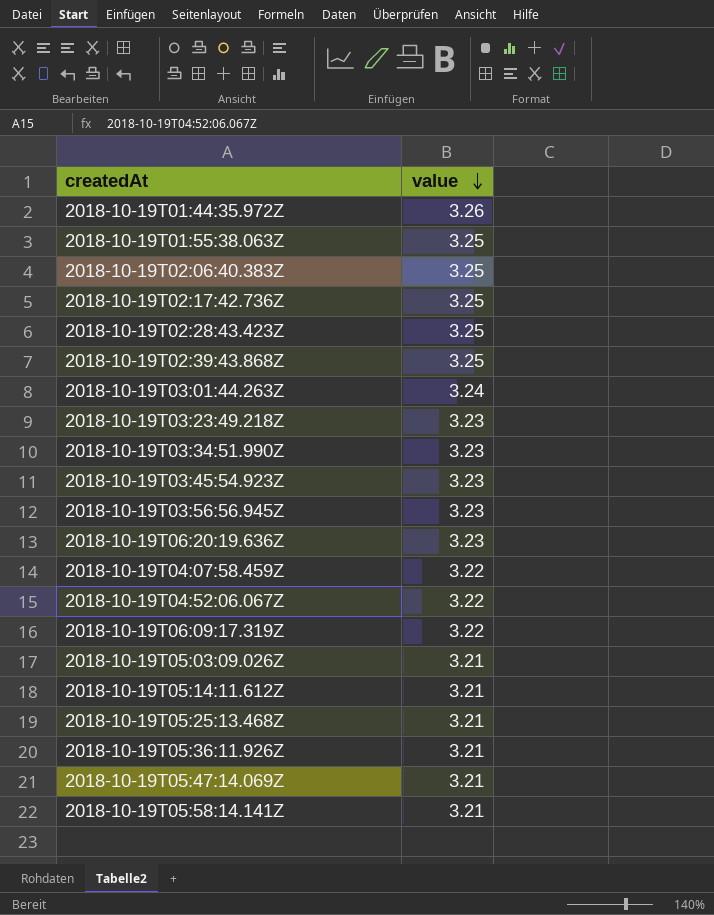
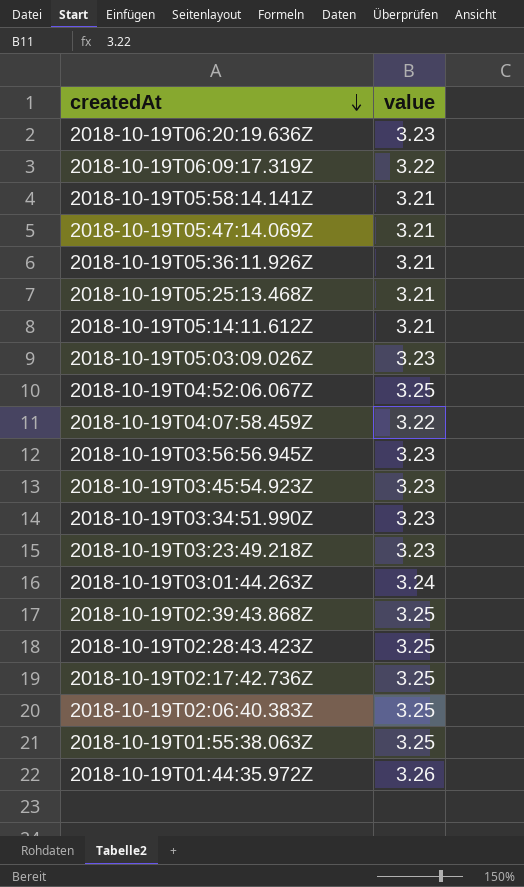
row order: value descending -> createdAt descending
2018-10-19T05:03:09.026Z | value: 3.21 -> 3.23
2018-10-19T04:52:06.067Z | value: 3.22 -> 3.25

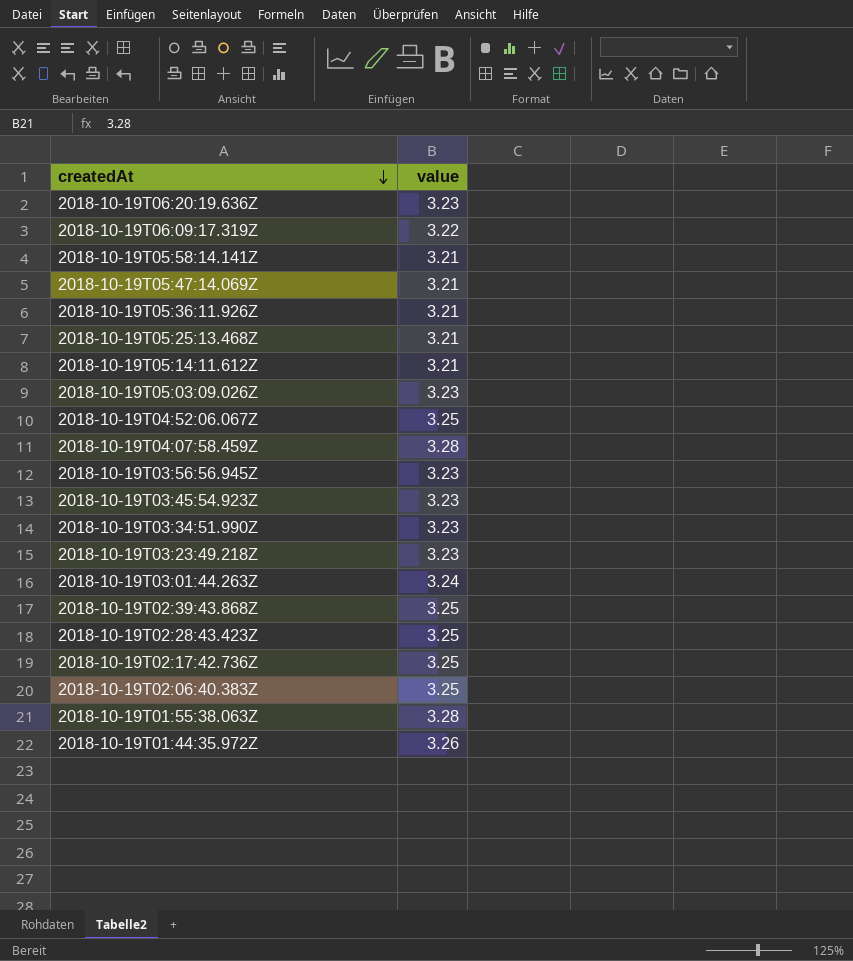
2018-10-19T04:07:58.459Z | value: 3.22 -> 3.28
2018-10-19T01:55:38.063Z | value: 3.25 -> 3.28

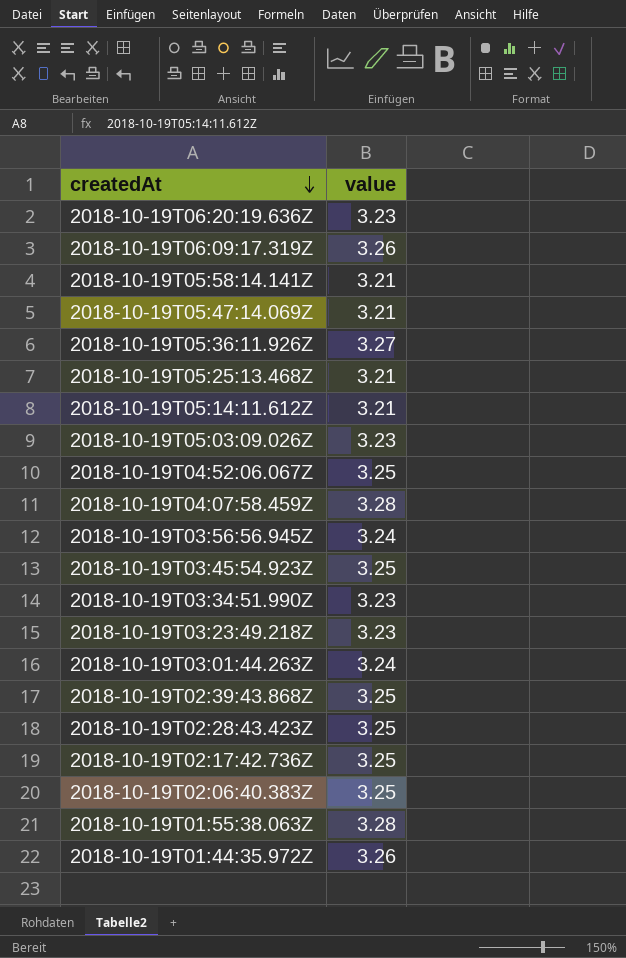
2018-10-19T06:09:17.319Z | value: 3.22 -> 3.26
2018-10-19T05:36:11.926Z | value: 3.21 -> 3.27
2018-10-19T03:56:56.945Z | value: 3.23 -> 3.24
2018-10-19T03:45:54.923Z | value: 3.23 -> 3.25

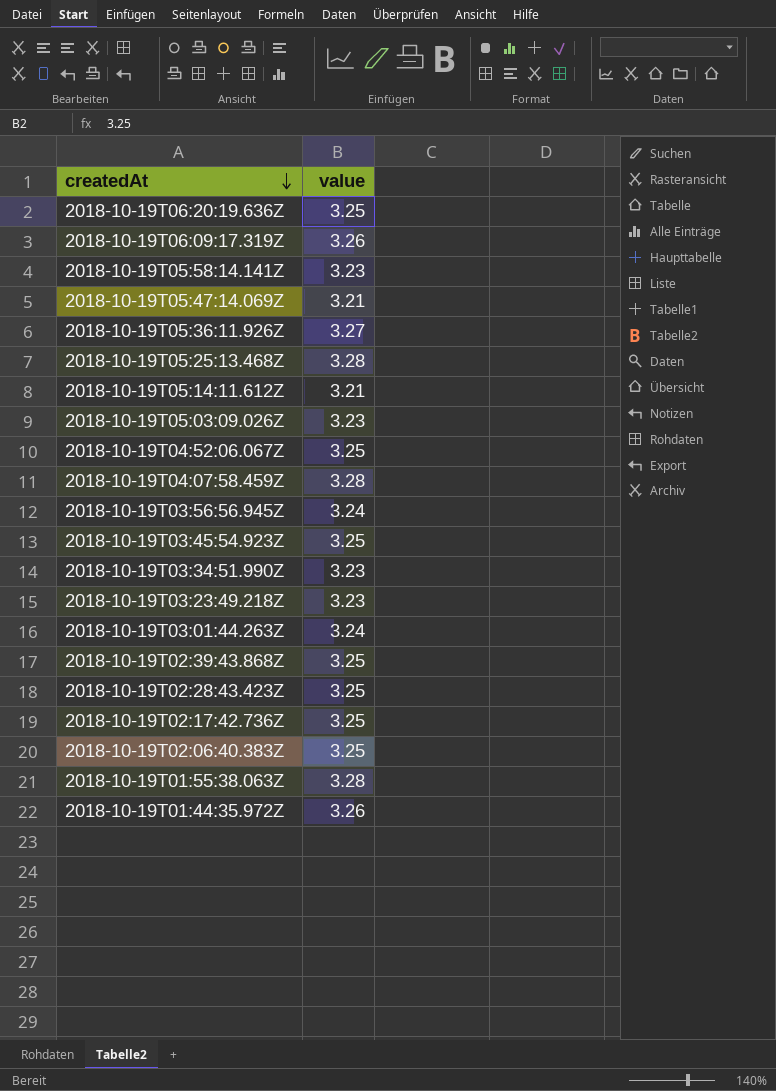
2018-10-19T06:20:19.636Z | value: 3.23 -> 3.25
2018-10-19T05:58:14.141Z | value: 3.21 -> 3.23
2018-10-19T05:25:13.468Z | value: 3.21 -> 3.28

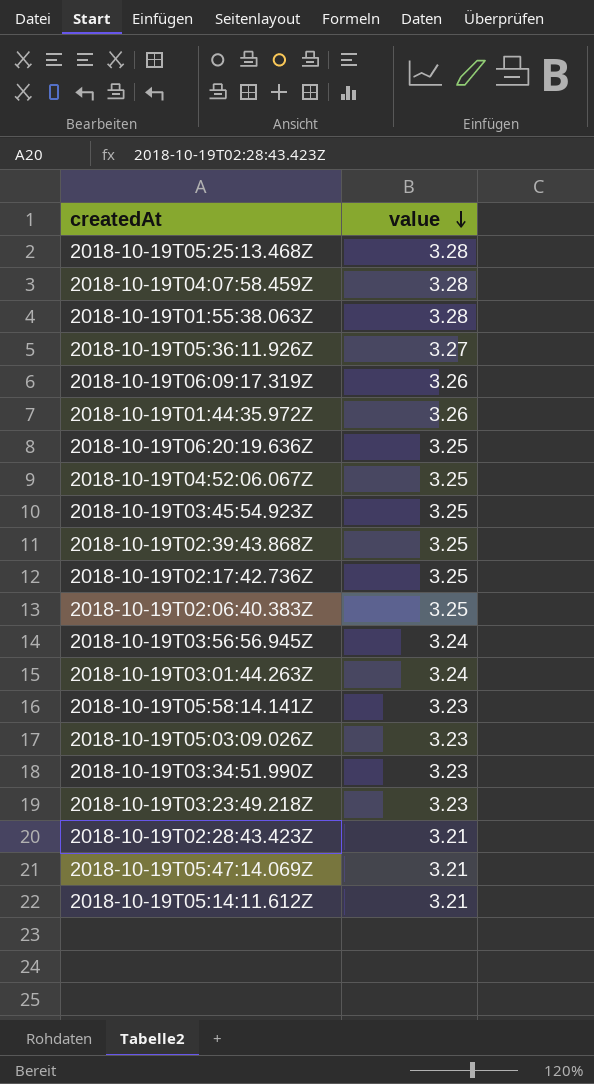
row order: createdAt descending -> value descending
2018-10-19T02:28:43.423Z | value: 3.25 -> 3.21

